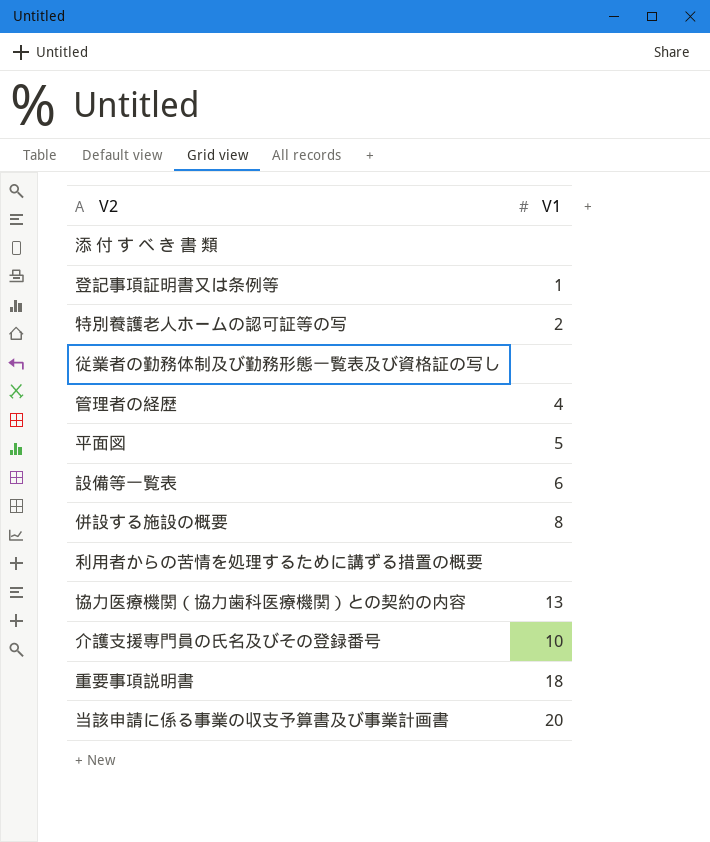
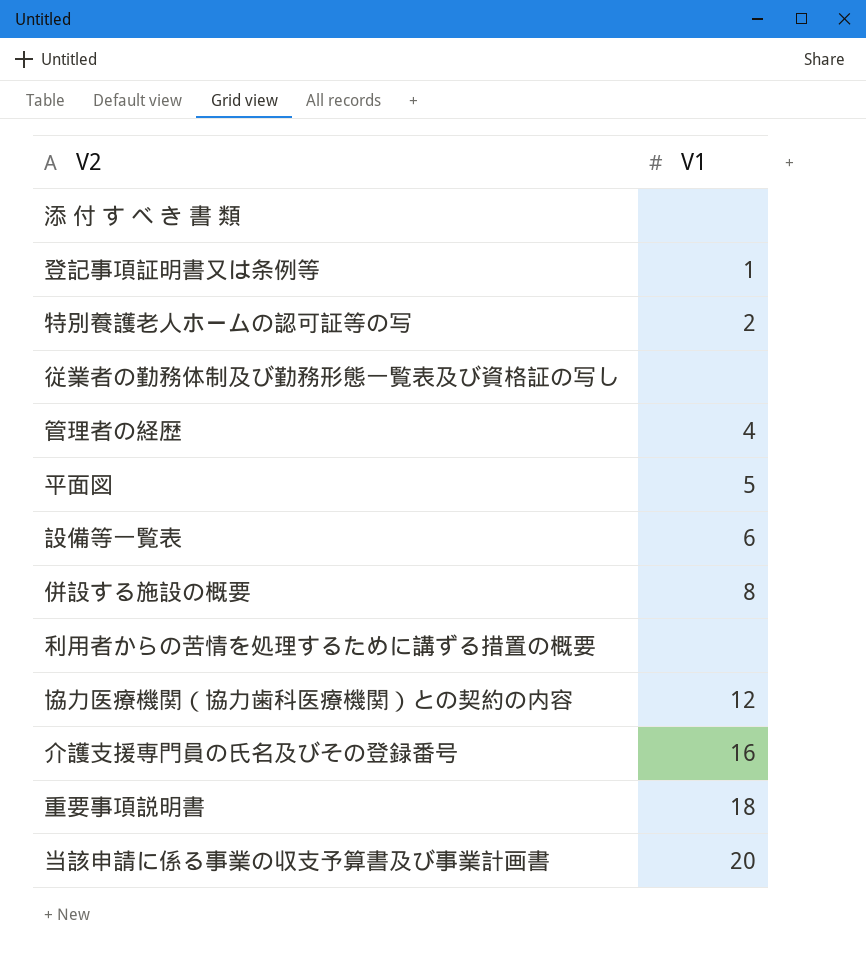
協力医療機関（協力歯科医療機関）との契約の内容 | V1: 13 -> 12
介護支援専門員の氏名及びその登録番号 | V1: 10 -> 16

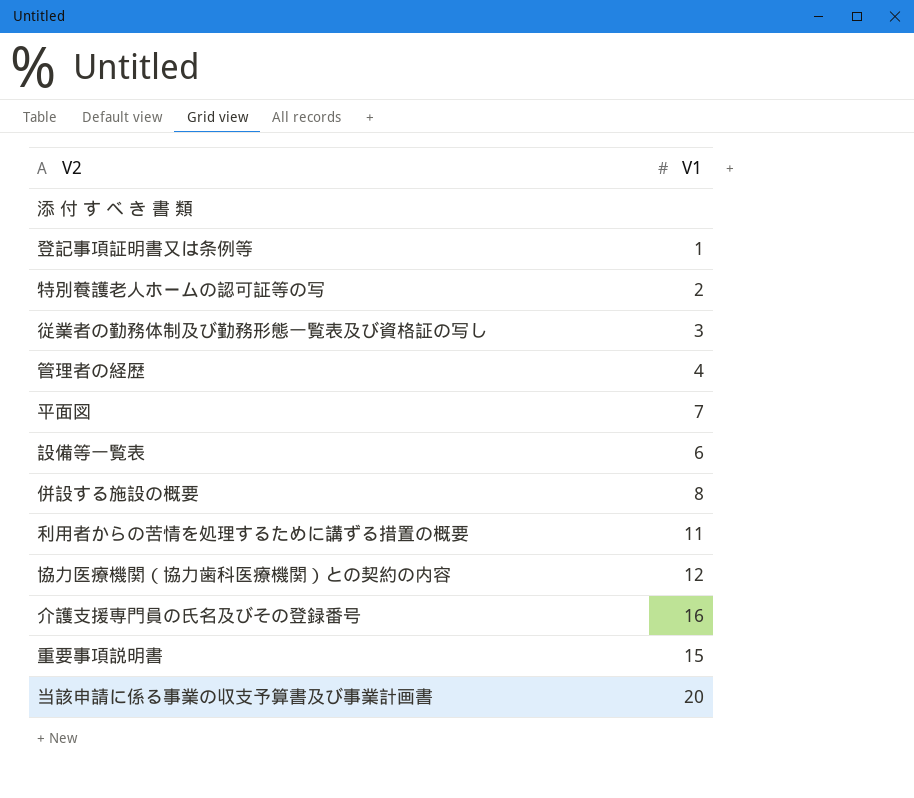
従業者の勤務体制及び勤務形態一覧表及び資格証の写し | V1: none -> 3
平面図 | V1: 5 -> 7
利用者からの苦情を処理するために講ずる措置の概要 | V1: none -> 11
重要事項説明書 | V1: 18 -> 15

